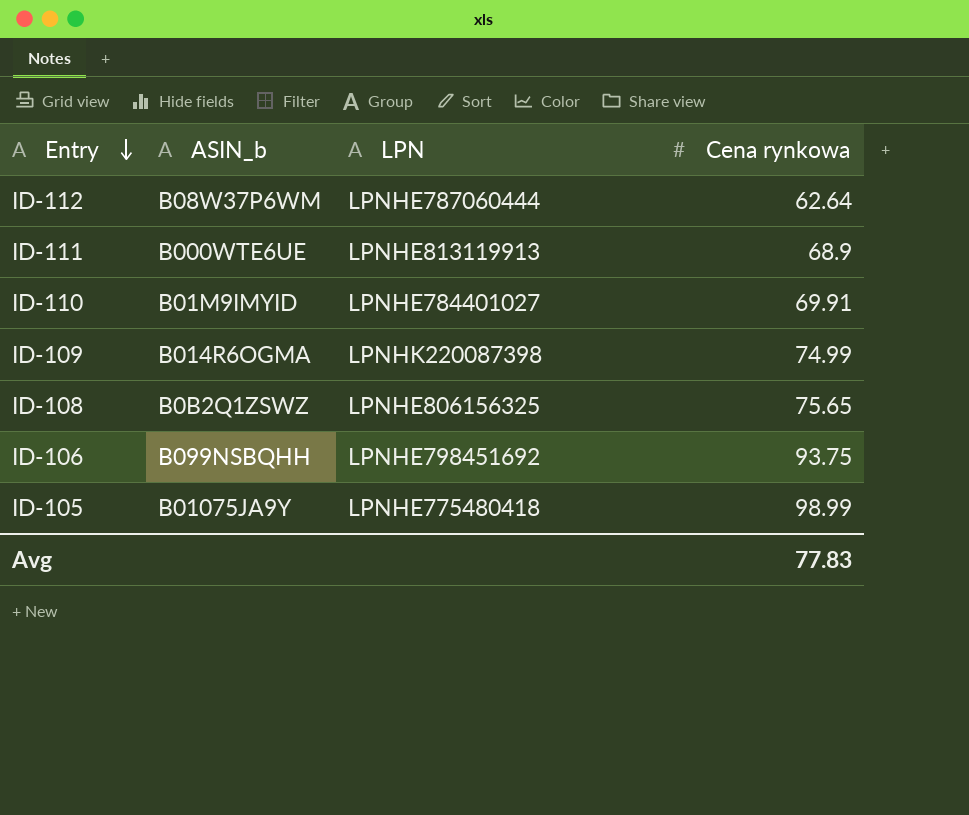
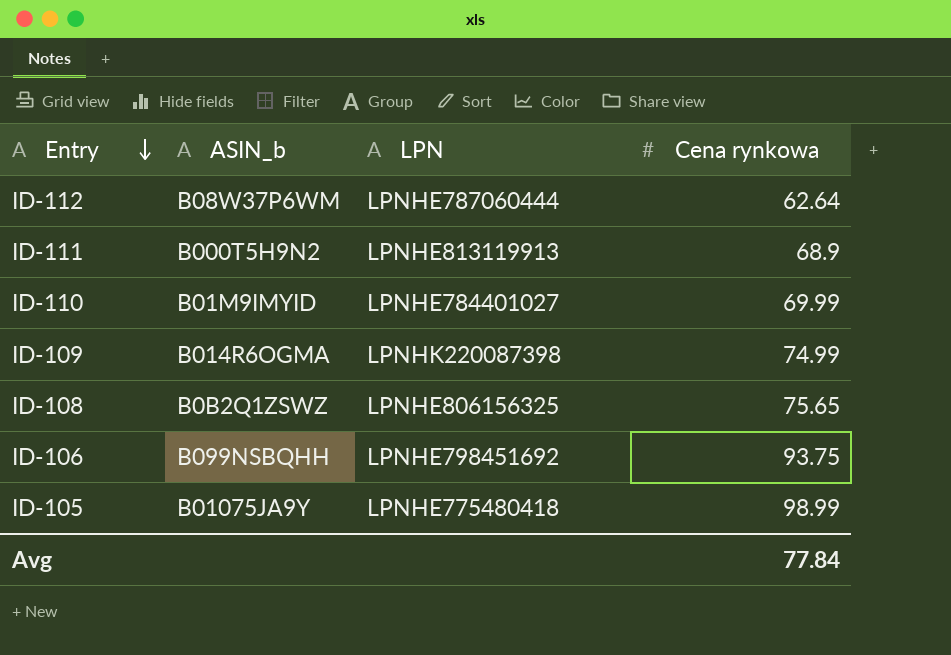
ID-111 | ASIN_b: B000WTE6UE -> B000T5H9N2
ID-110 | Cena rynkowa: 69.91 -> 69.99
Avg | Cena rynkowa: 77.83 -> 77.84

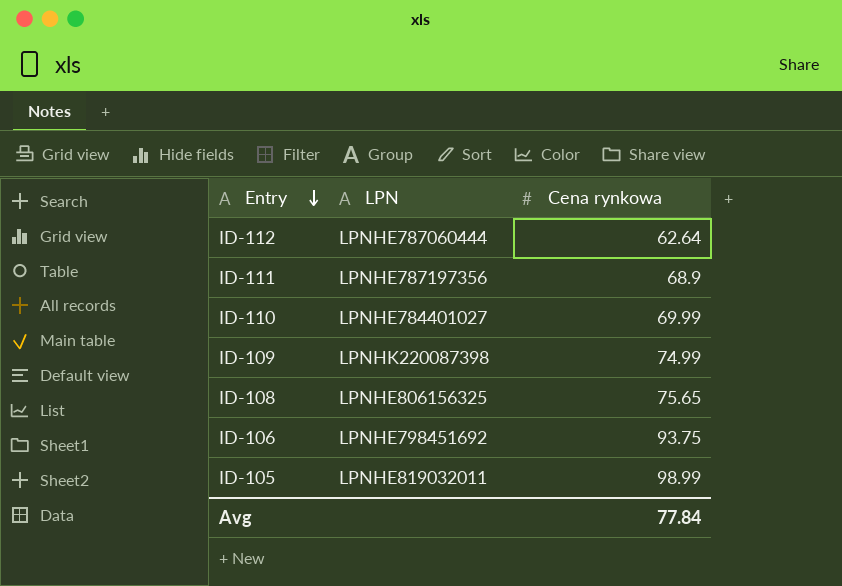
column ASIN_b | position: 2 -> none
ID-111 | LPN: LPNHE813119913 -> LPNHE787197356
ID-105 | LPN: LPNHE775480418 -> LPNHE819032011

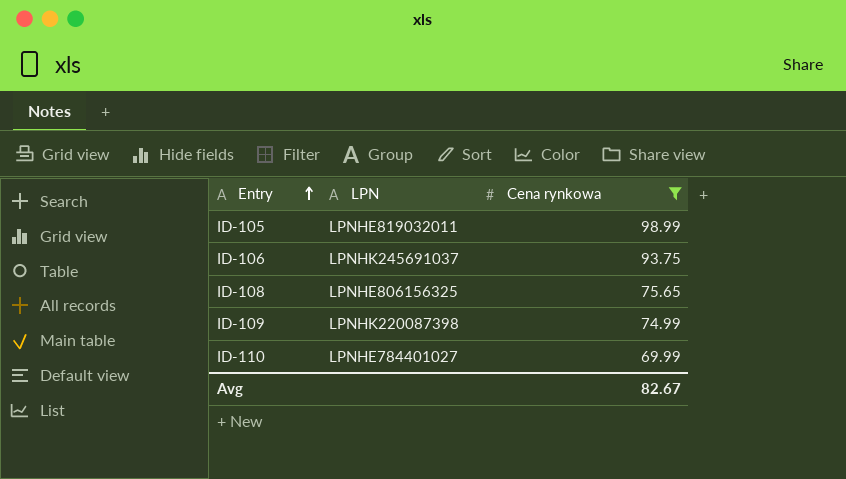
filter: none -> Cena rynkowa >= 69.99
row order: Entry descending -> Entry ascending
ID-106 | LPN: LPNHE798451692 -> LPNHK245691037
Avg | Cena rynkowa: 77.84 -> 82.67

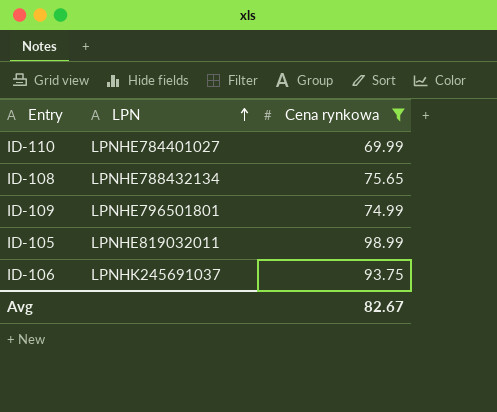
row order: Entry ascending -> LPN ascending
ID-108 | LPN: LPNHE806156325 -> LPNHE788432134
ID-109 | LPN: LPNHK220087398 -> LPNHE796501801

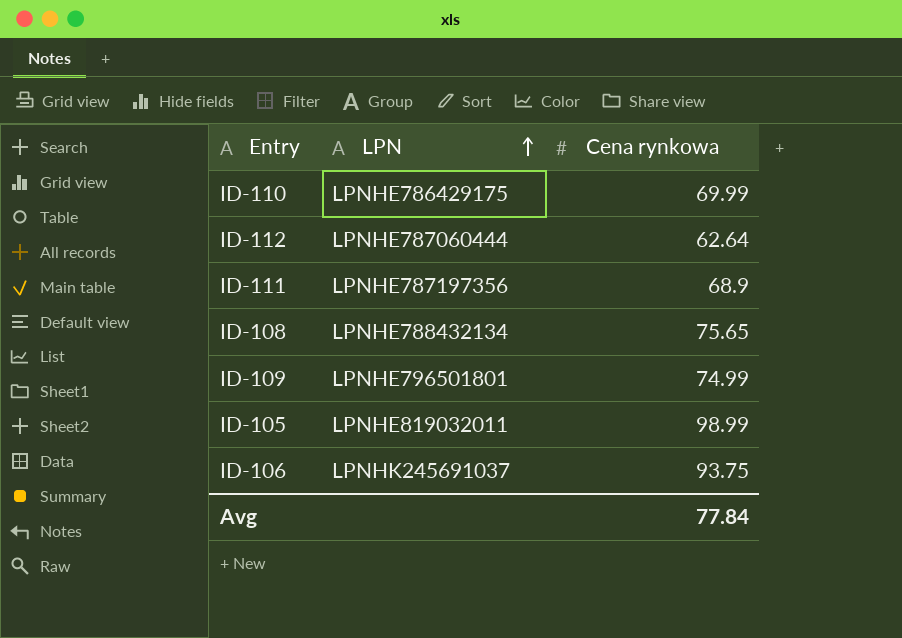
filter: Cena rynkowa >= 69.99 -> none
ID-110 | LPN: LPNHE784401027 -> LPNHE786429175
Avg | Cena rynkowa: 82.67 -> 77.84

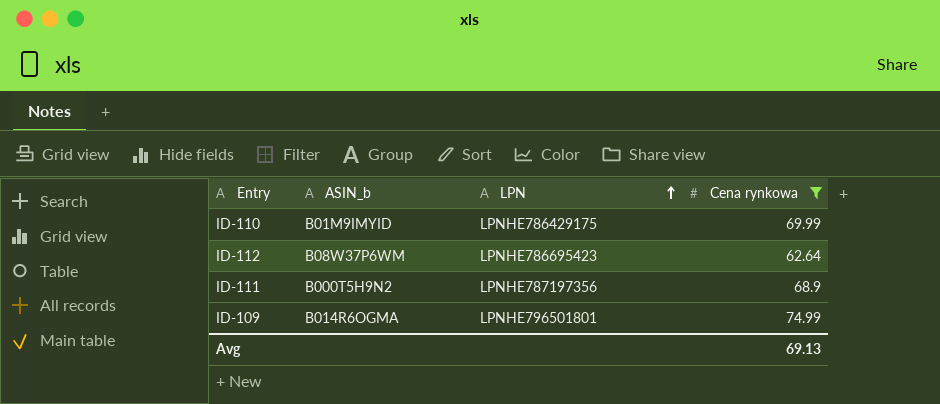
filter: none -> Cena rynkowa <= 74.99
column ASIN_b | position: none -> 2
ID-112 | LPN: LPNHE787060444 -> LPNHE786695423
Avg | Cena rynkowa: 77.84 -> 69.13

